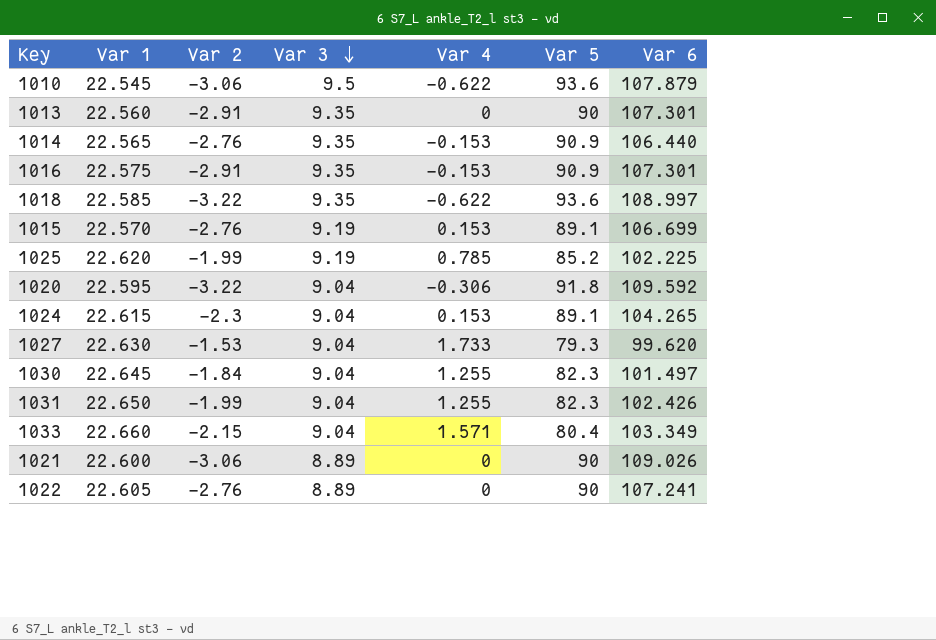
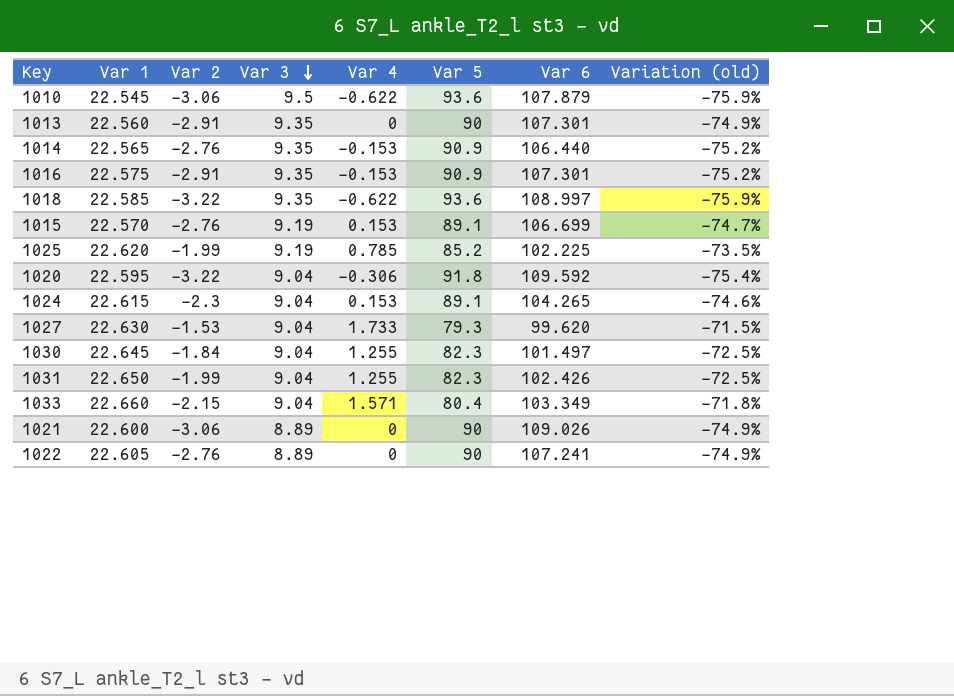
column Variation (old) | formula: none -> ([Var 1] - [Var 5]) / [Var 5]

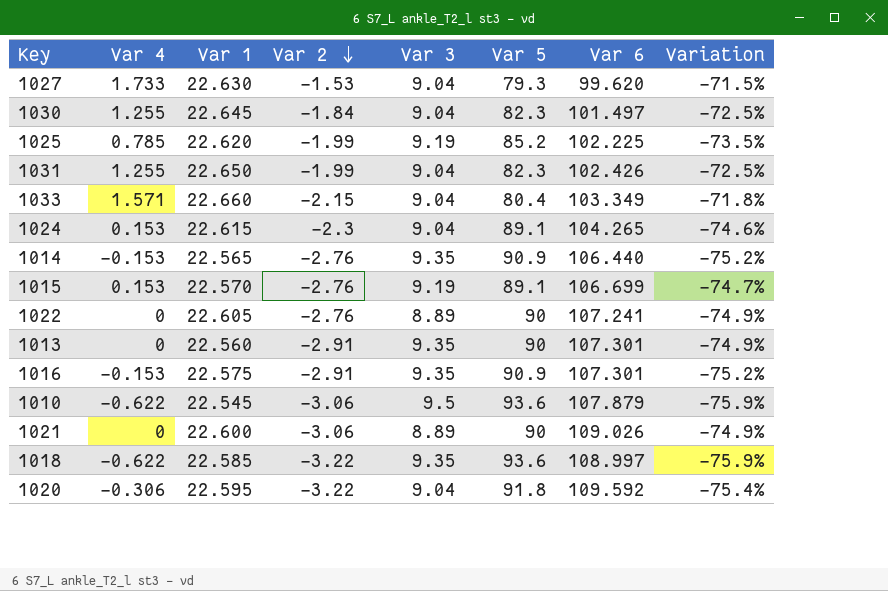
row order: Var 3 descending -> Var 2 descending
column Var 4 | position: 5 -> 2
column name: Variation (old) -> Variation

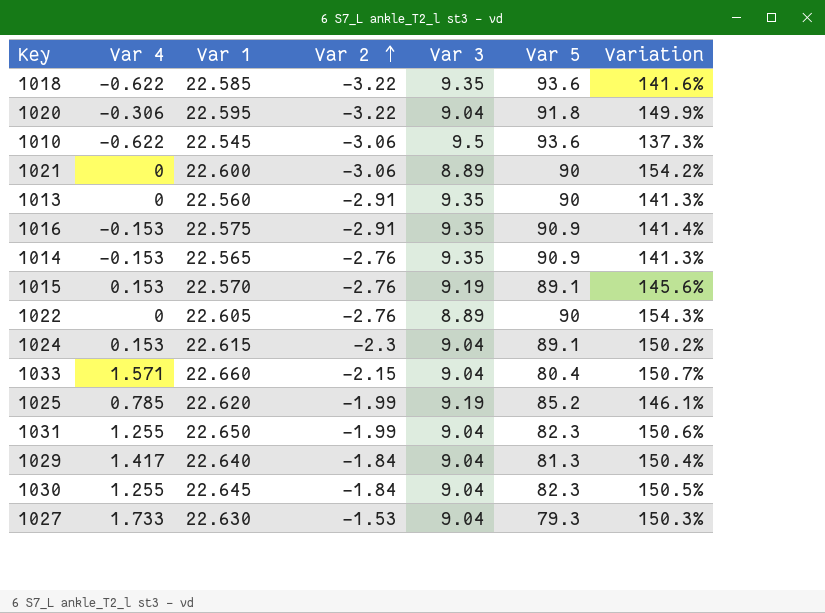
row order: Var 2 descending -> Var 2 ascending
column Var 6 | position: 7 -> none
column Variation | formula: ([Var 1] - [Var 5]) / [Var 5] -> ([Var 1] - [Var 3]) / [Var 3]
row 1029: none -> 1.417 | 22.640 | -1.84 | 9.04 | 81.3 | 150.4%

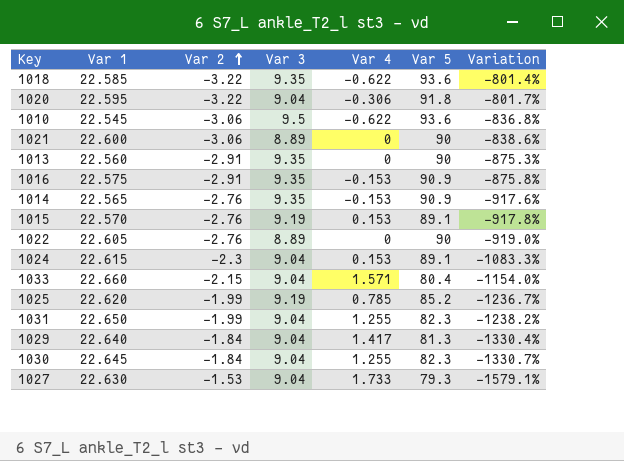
column Var 4 | position: 2 -> 5
column Variation | formula: ([Var 1] - [Var 3]) / [Var 3] -> ([Var 1] - [Var 2]) / [Var 2]

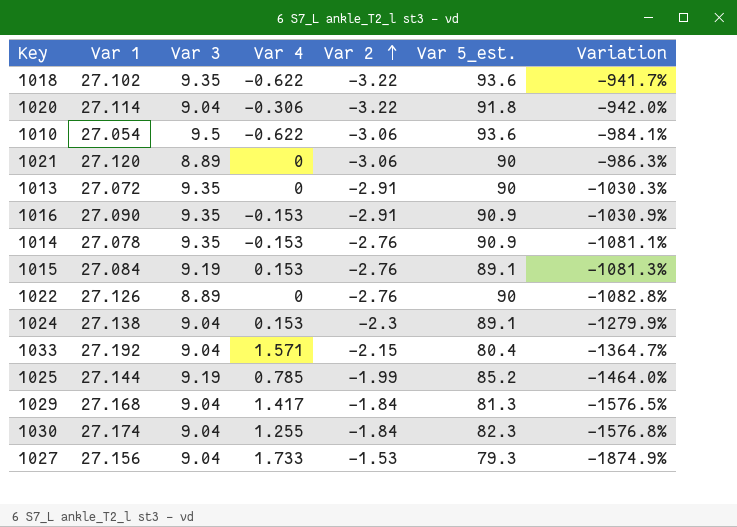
column Var 2 | position: 3 -> 5
column name: Var 5 -> Var 5_est.
row 1031: 22.650 | -1.99 | 9.04 | 1.255 | 82.3 | -1238.2% -> none
1018 | Var 1: 22.585 -> 27.102
1018 | Variation: -801.4% -> -941.7%
1020 | Var 1: 22.595 -> 27.114
1020 | Variation: -801.7% -> -942.0%
1010 | Var 1: 22.545 -> 27.054
1010 | Variation: -836.8% -> -984.1%
1021 | Var 1: 22.600 -> 27.120
1021 | Variation: -838.6% -> -986.3%
1013 | Var 1: 22.560 -> 27.072
1013 | Variation: -875.3% -> -1030.3%
1016 | Var 1: 22.575 -> 27.090
1016 | Variation: -875.8% -> -1030.9%
1014 | Var 1: 22.565 -> 27.078
1014 | Variation: -917.6% -> -1081.1%
1015 | Var 1: 22.570 -> 27.084
1015 | Variation: -917.8% -> -1081.3%
1022 | Var 1: 22.605 -> 27.126
1022 | Variation: -919.0% -> -1082.8%
1024 | Var 1: 22.615 -> 27.138
1024 | Variation: -1083.3% -> -1279.9%
1033 | Var 1: 22.660 -> 27.192
1033 | Variation: -1154.0% -> -1364.7%
1025 | Var 1: 22.620 -> 27.144
1025 | Variation: -1236.7% -> -1464.0%
1029 | Var 1: 22.640 -> 27.168
1029 | Variation: -1330.4% -> -1576.5%
1030 | Var 1: 22.645 -> 27.174
1030 | Variation: -1330.7% -> -1576.8%
1027 | Var 1: 22.630 -> 27.156
1027 | Variation: -1579.1% -> -1874.9%

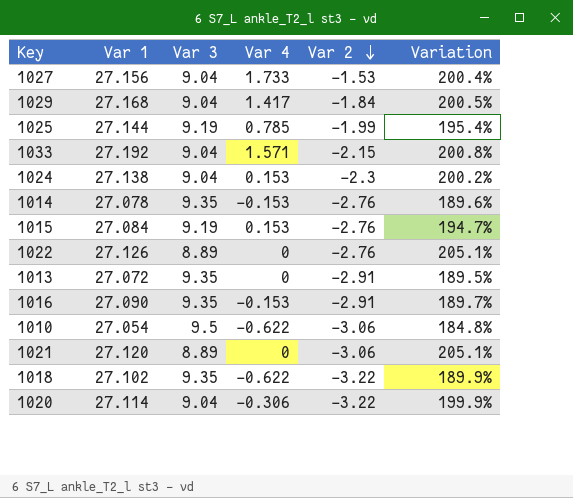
row order: Var 2 ascending -> Var 2 descending
column Var 5_est. | position: 6 -> none
column Variation | formula: ([Var 1] - [Var 2]) / [Var 2] -> ([Var 1] - [Var 3]) / [Var 3]
row 1030: 27.174 | 9.04 | 1.255 | -1.84 | 82.3 | -1576.8% -> none

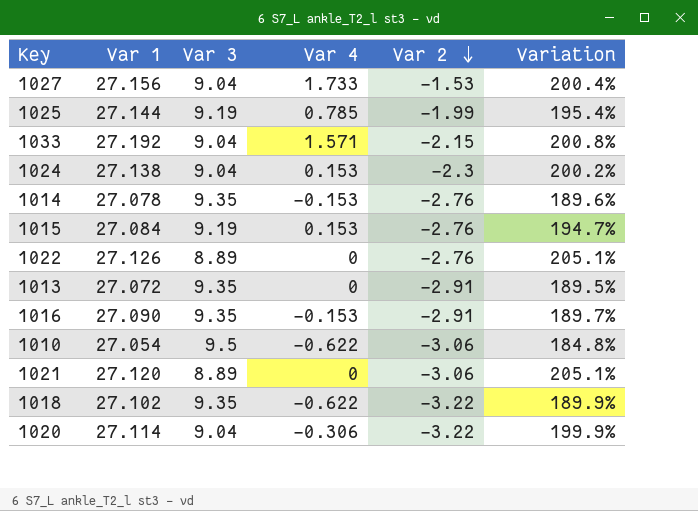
row 1029: 27.168 | 9.04 | 1.417 | -1.84 | 200.5% -> none

